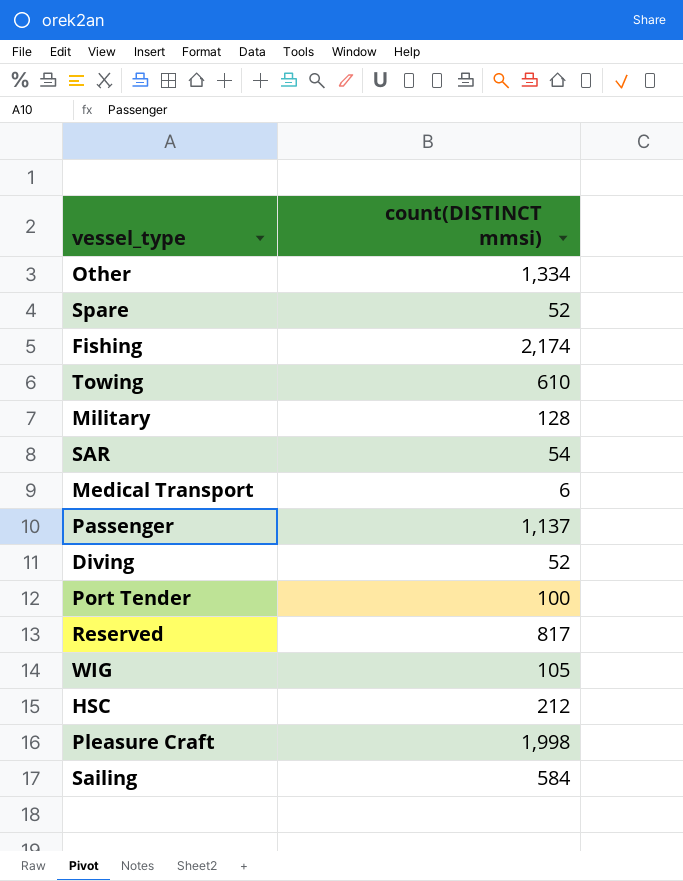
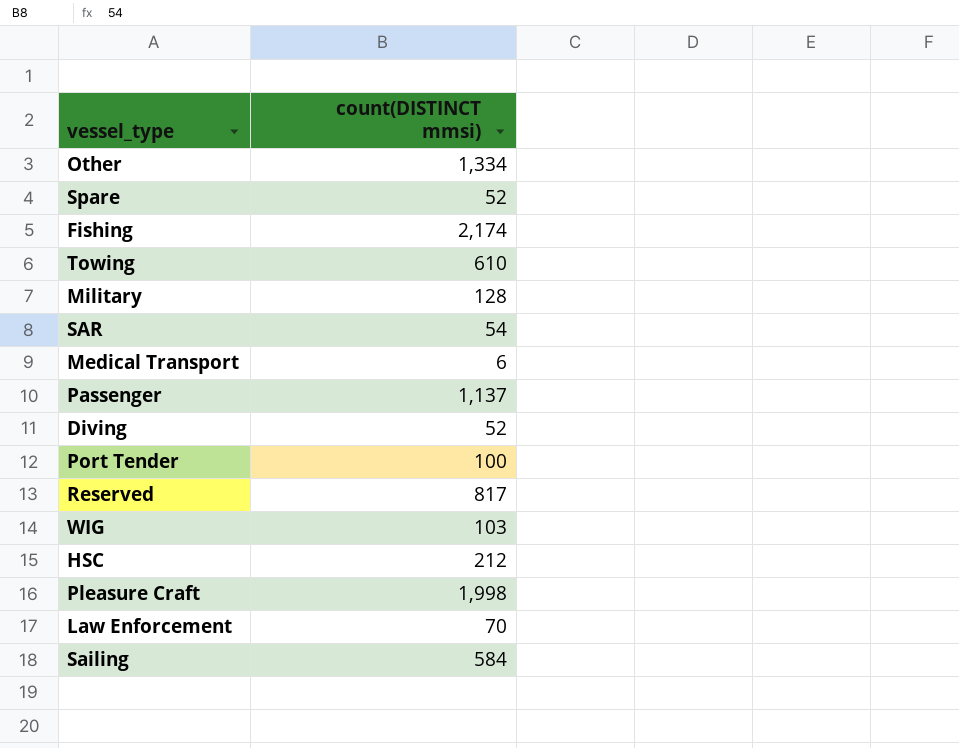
WIG | count(DISTINCT mmsi): 105 -> 103
row Law Enforcement: none -> 70

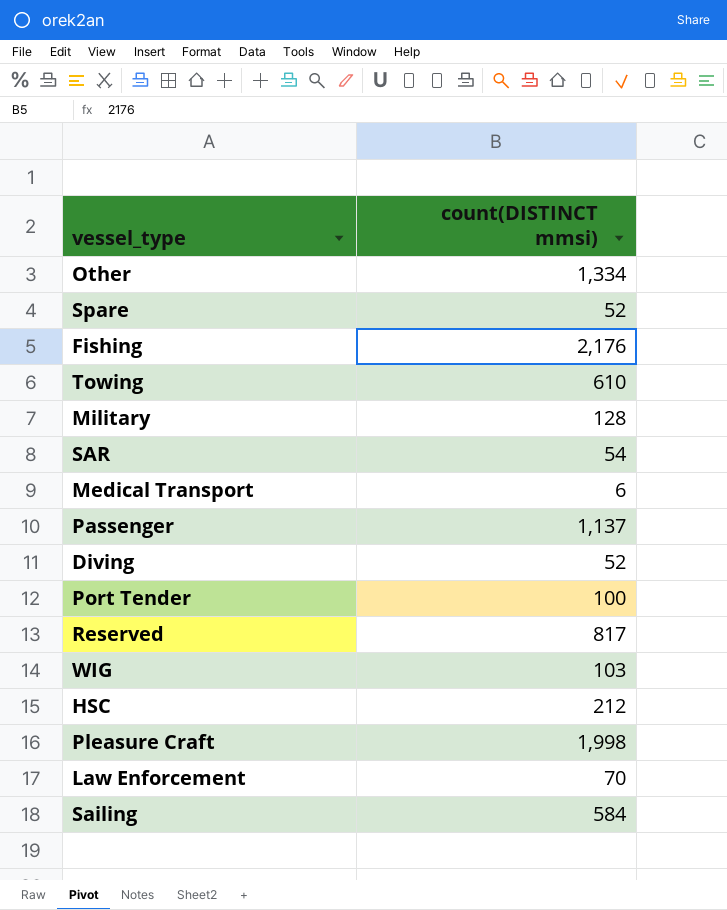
Fishing | count(DISTINCT mmsi): 2,174 -> 2,176

